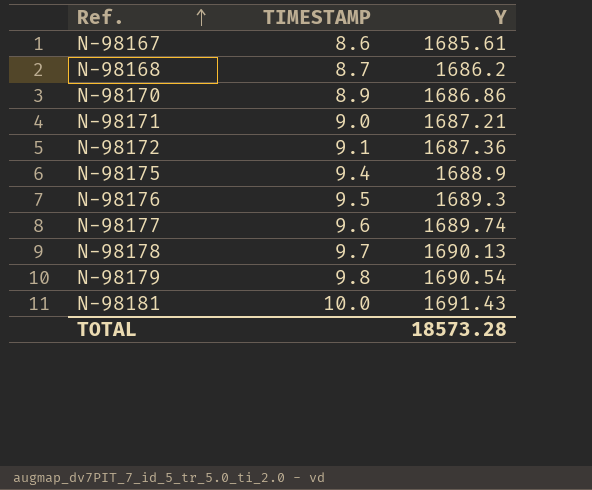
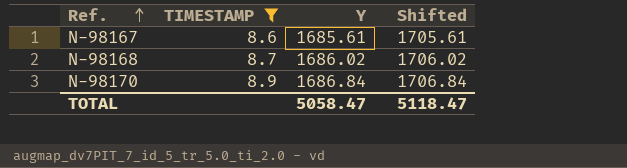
filter: none -> TIMESTAMP <= 8.9
column Shifted | formula: none -> [Y] + 20
N-98168 | Y: 1686.2 -> 1686.02
N-98170 | Y: 1686.86 -> 1686.84
TOTAL | Y: 18573.28 -> 5058.47

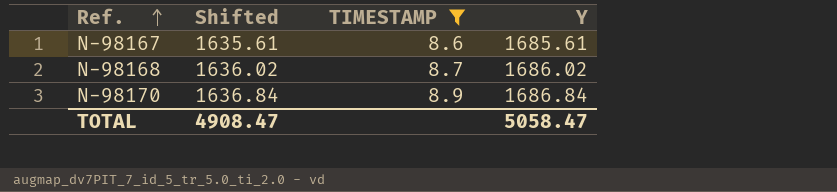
column Shifted | formula: [Y] + 20 -> [Y] - 50
column Shifted | position: 4 -> 2
TOTAL | Shifted: 5118.47 -> 4908.47

